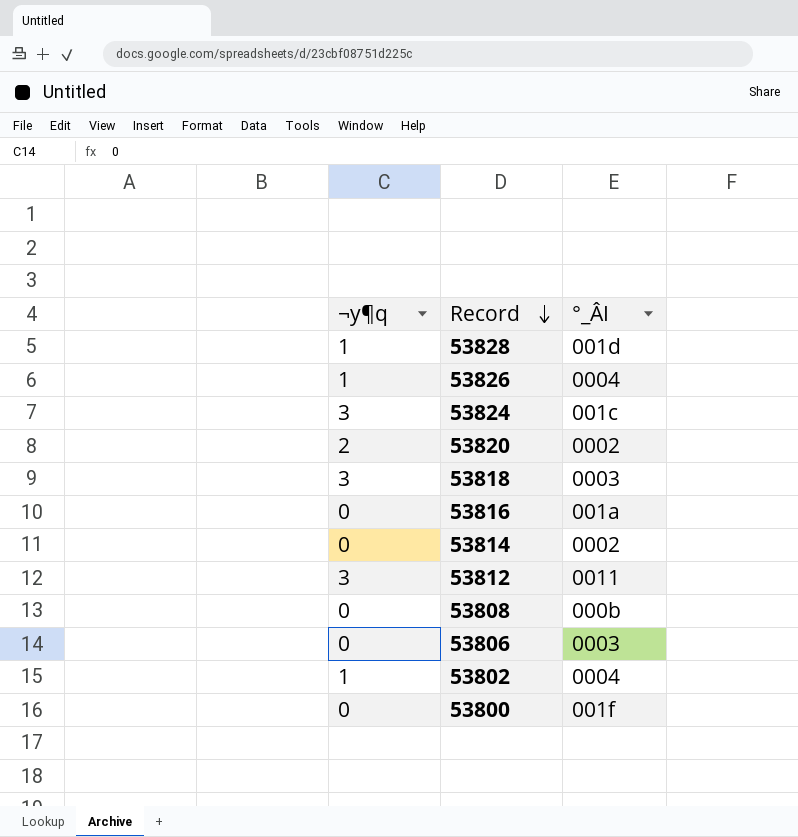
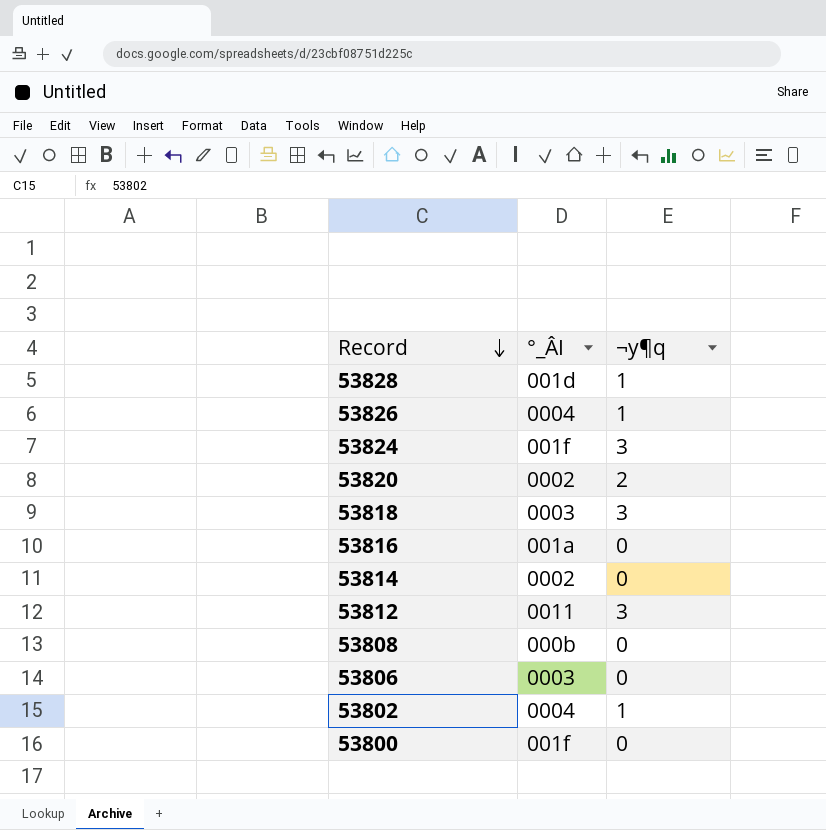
column ¬y¶q | position: 1 -> 3
53824 | °_ÂI: 001c -> 001f

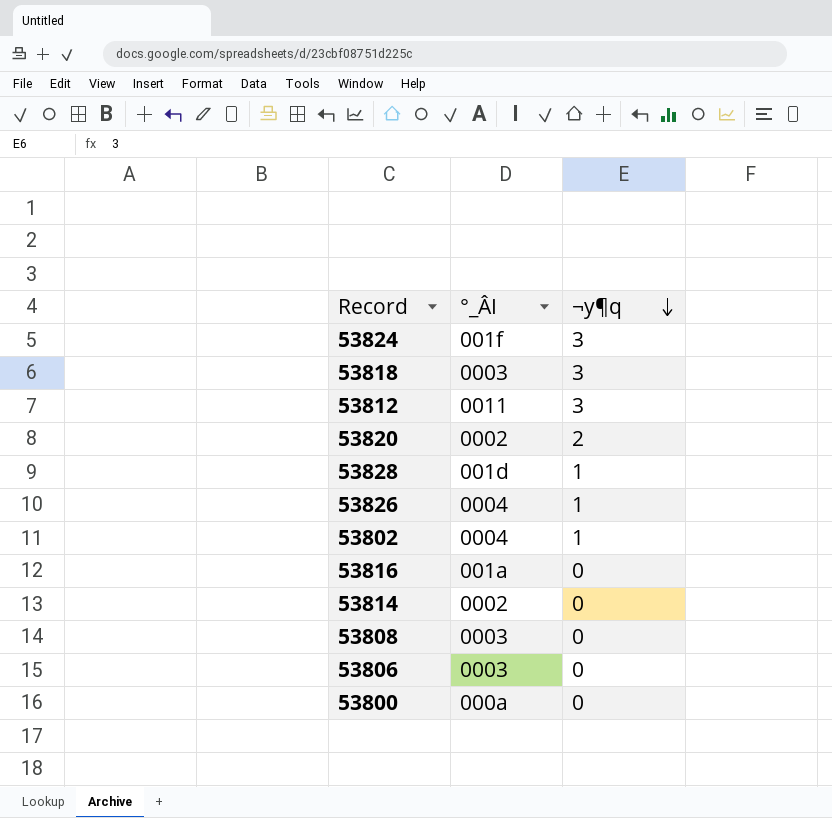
row order: Record descending -> ¬y¶q descending
53808 | °_ÂI: 000b -> 0003
53800 | °_ÂI: 001f -> 000a

